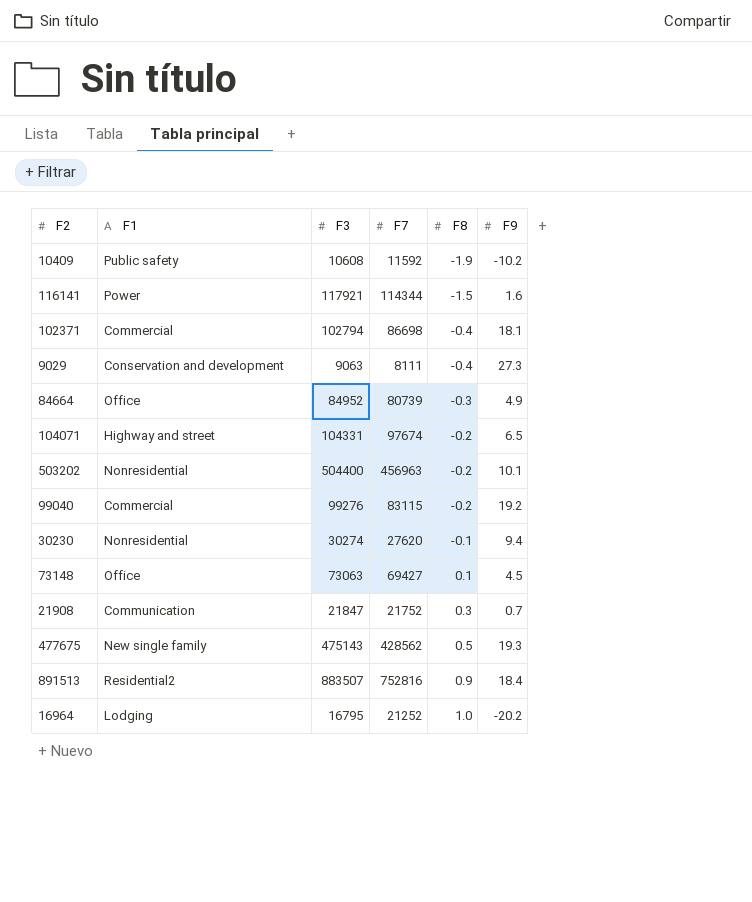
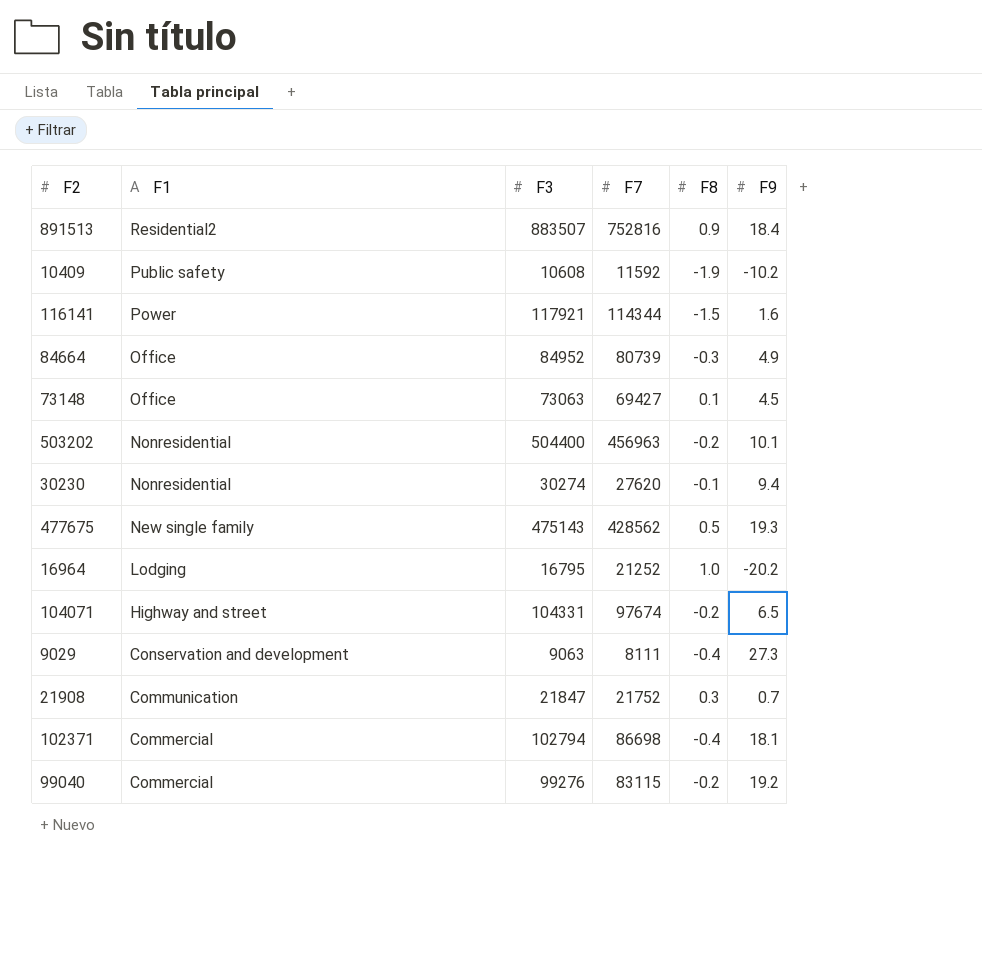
row order: F8 ascending -> F1 descending

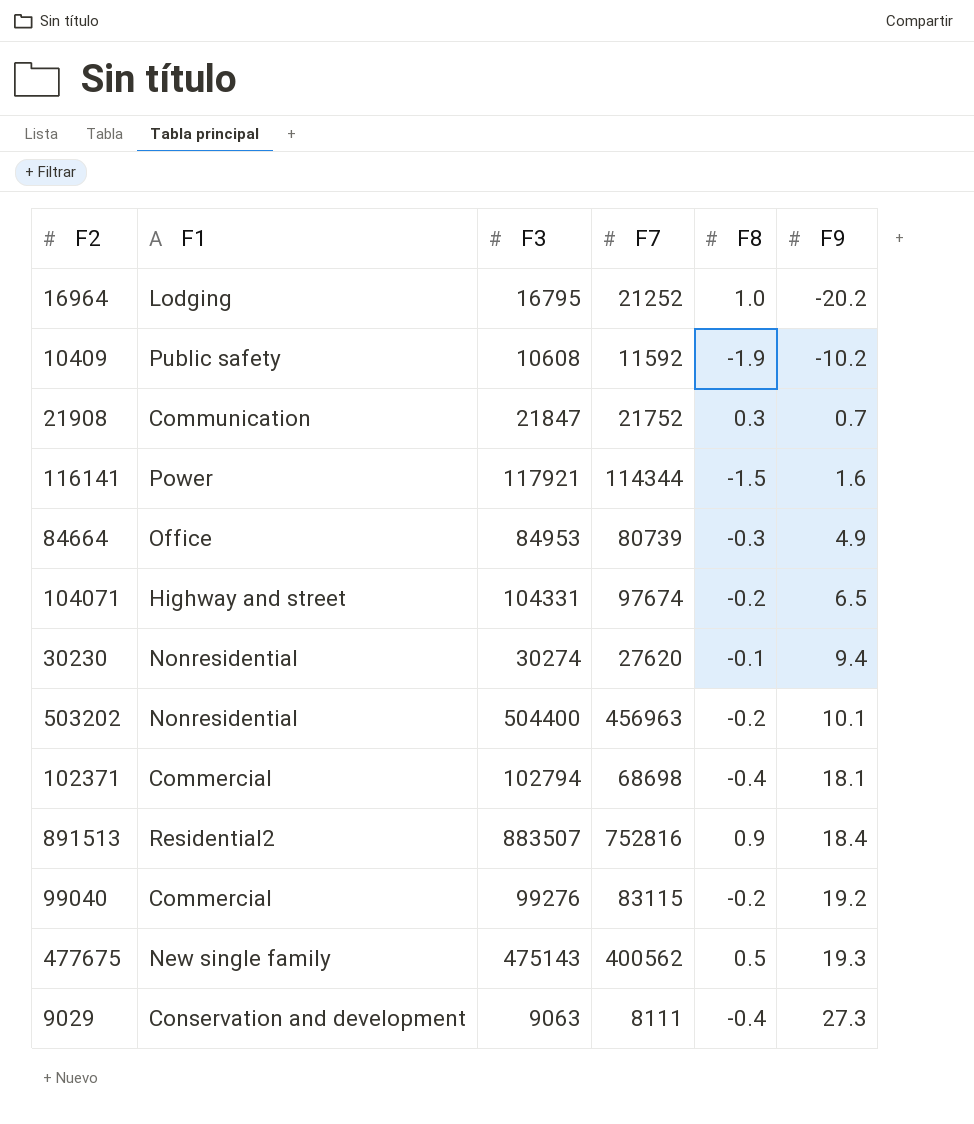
row order: F1 descending -> F9 ascending
row 73148: Office | 73063 | 69427 | 0.1 | 4.5 -> none
84664 | F3: 84952 -> 84953
102371 | F7: 86698 -> 68698
477675 | F7: 428562 -> 400562

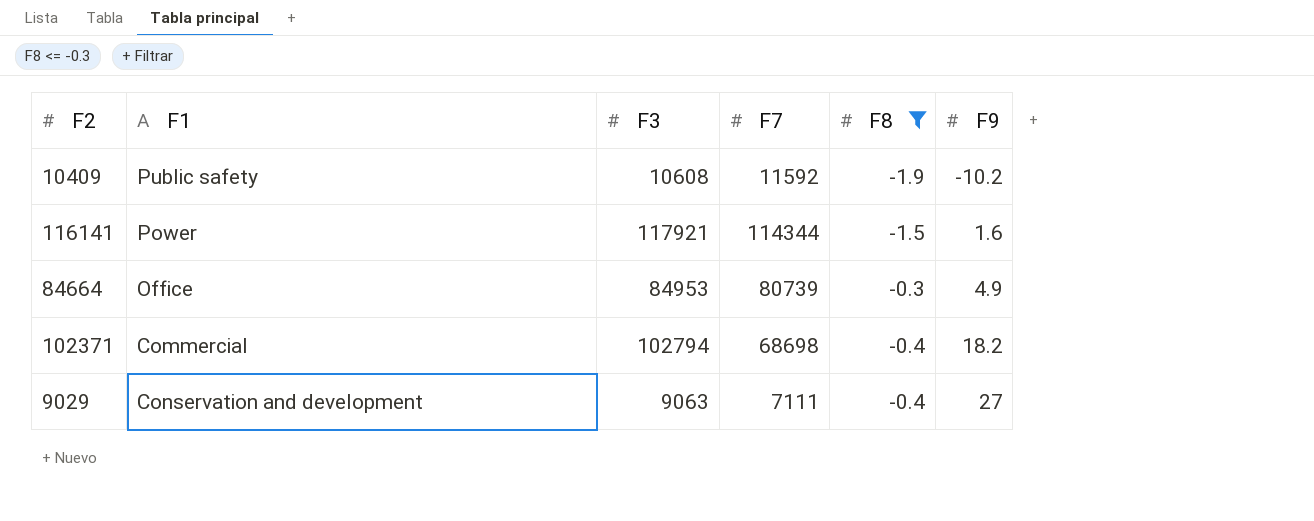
filter: none -> F8 <= -0.3
102371 | F9: 18.1 -> 18.2
9029 | F7: 8111 -> 7111
9029 | F9: 27.3 -> 27

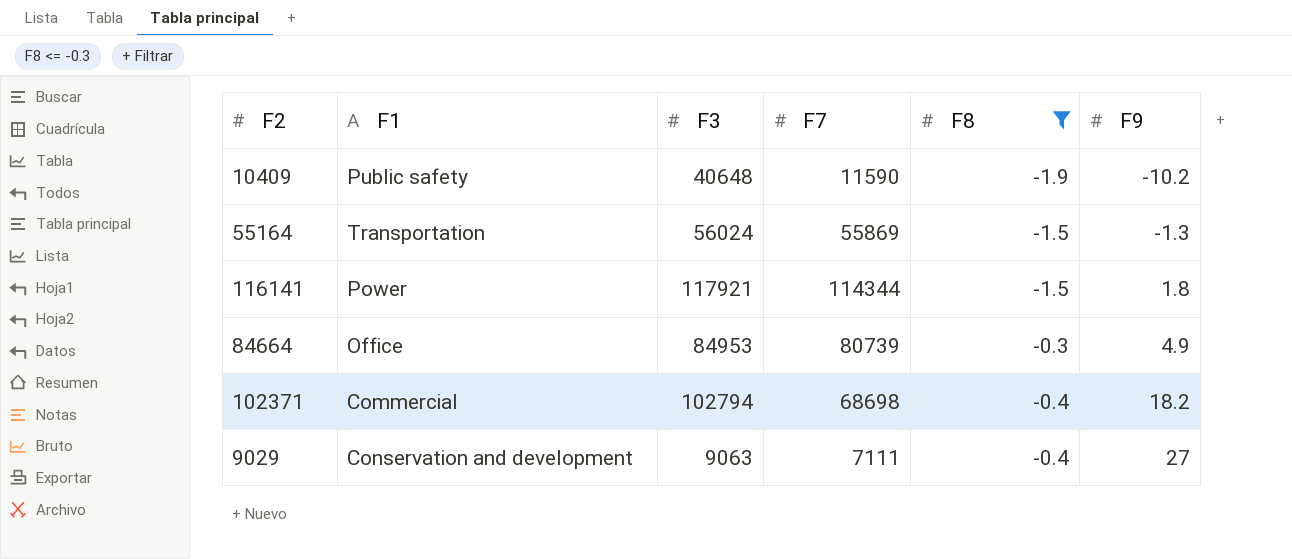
10409 | F3: 10608 -> 40648
10409 | F7: 11592 -> 11590
row 55164: none -> Transportation | 56024 | 55869 | -1.5 | -1.3
116141 | F9: 1.6 -> 1.8

